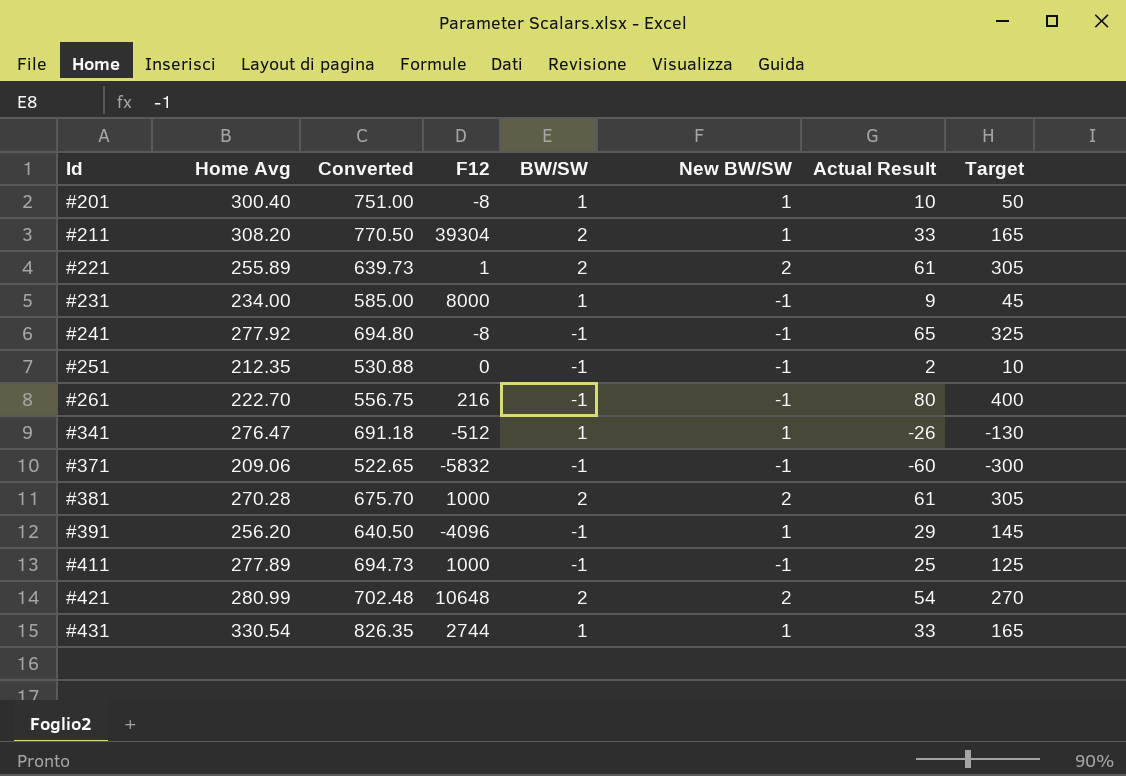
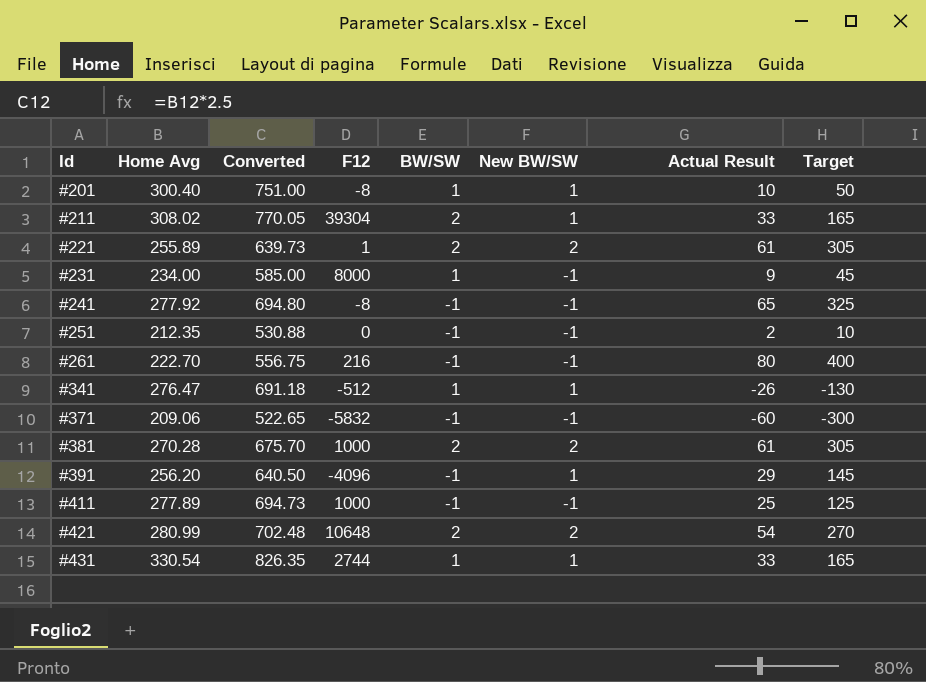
#211 | Home Avg: 308.20 -> 308.02
#211 | Converted: 770.50 -> 770.05

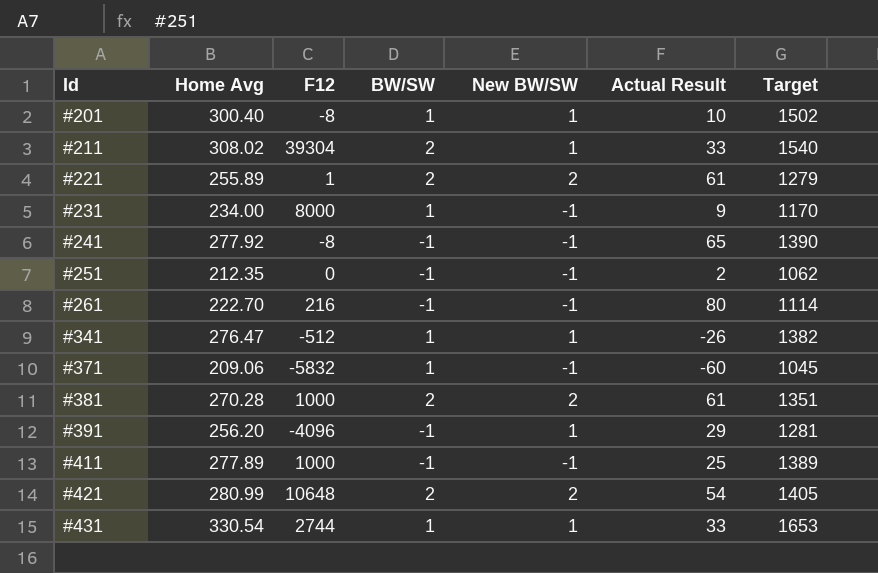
column Converted | formula: [Home Avg] * 2.5 -> none
column Target | formula: [Actual Result] * 5 -> [Home Avg] * 5
#371 | BW/SW: -1 -> 1

